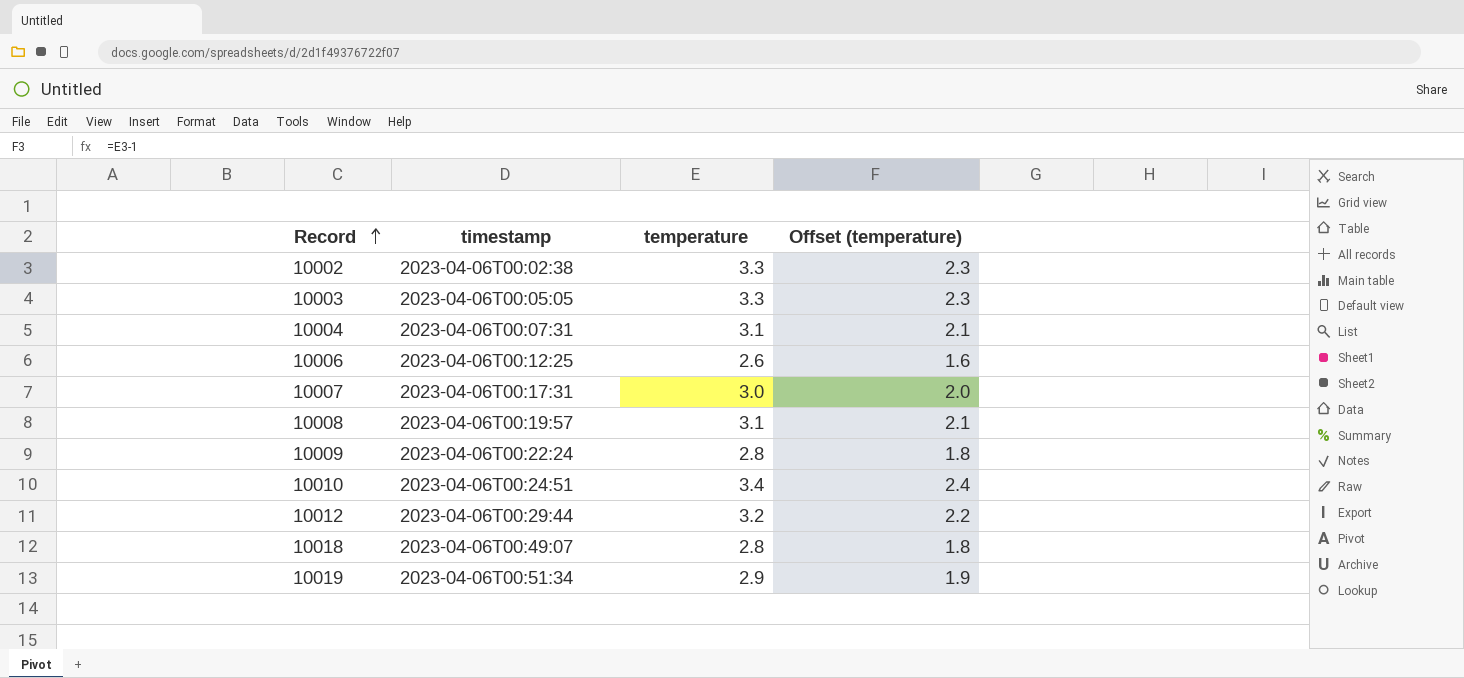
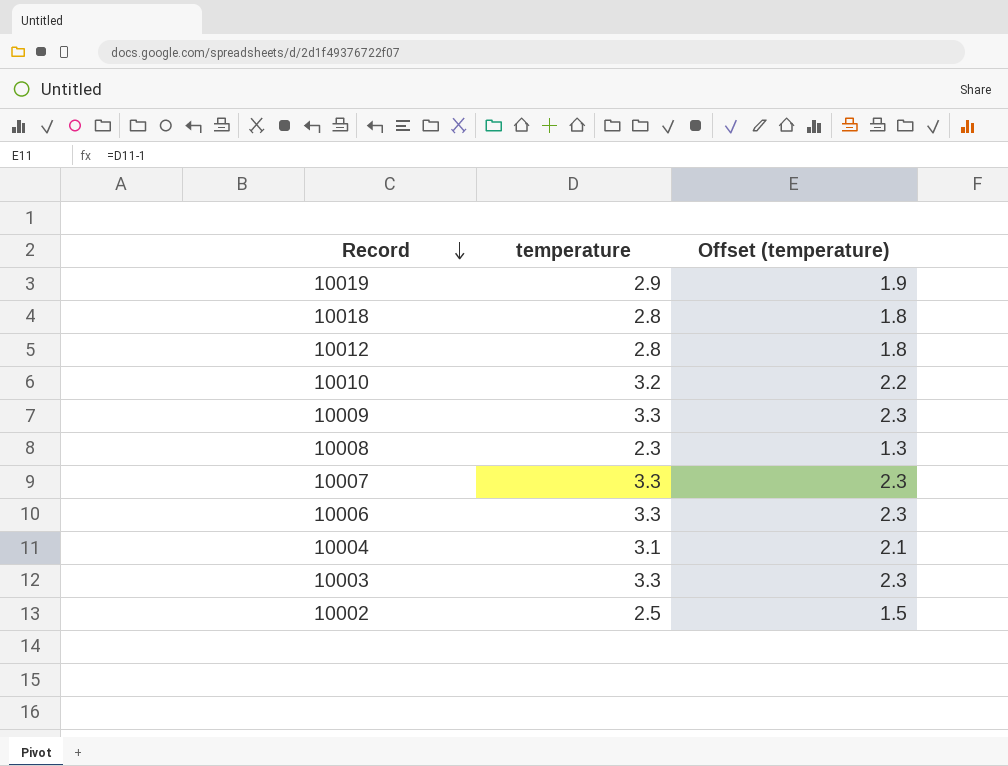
row order: Record ascending -> Record descending
column timestamp | position: 2 -> none
10012 | temperature: 3.2 -> 2.8
10012 | Offset (temperature): 2.2 -> 1.8
10010 | temperature: 3.4 -> 3.2
10010 | Offset (temperature): 2.4 -> 2.2
10009 | temperature: 2.8 -> 3.3
10009 | Offset (temperature): 1.8 -> 2.3
10008 | temperature: 3.1 -> 2.3
10008 | Offset (temperature): 2.1 -> 1.3
10007 | temperature: 3.0 -> 3.3
10007 | Offset (temperature): 2.0 -> 2.3
10006 | temperature: 2.6 -> 3.3
10006 | Offset (temperature): 1.6 -> 2.3
10002 | temperature: 3.3 -> 2.5
10002 | Offset (temperature): 2.3 -> 1.5

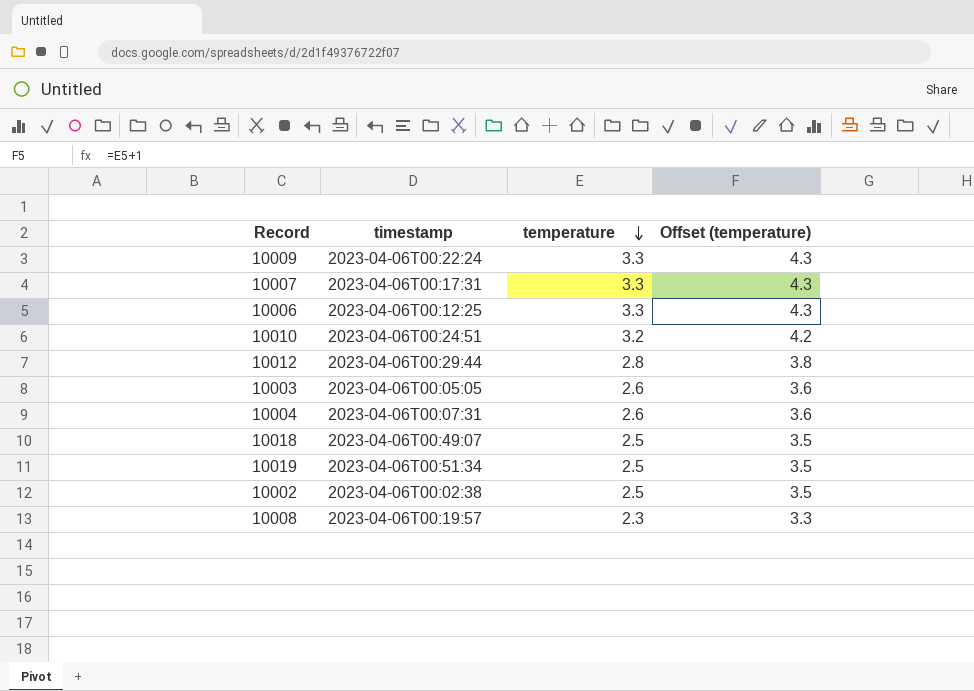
row order: Record descending -> temperature descending
column timestamp | position: none -> 2
column Offset (temperature) | formula: [temperature] - 1 -> [temperature] + 1
10003 | temperature: 3.3 -> 2.6
10004 | temperature: 3.1 -> 2.6
10018 | temperature: 2.8 -> 2.5
10019 | temperature: 2.9 -> 2.5

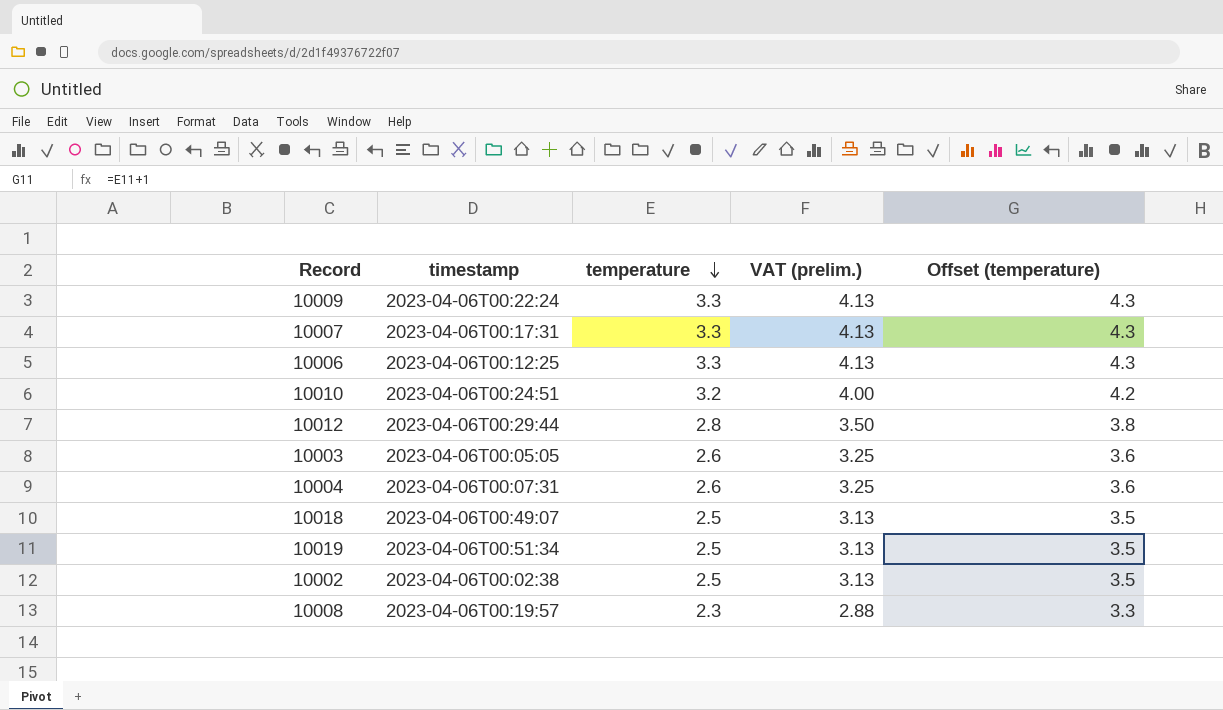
column VAT (prelim.) | formula: none -> [temperature] * 1.25

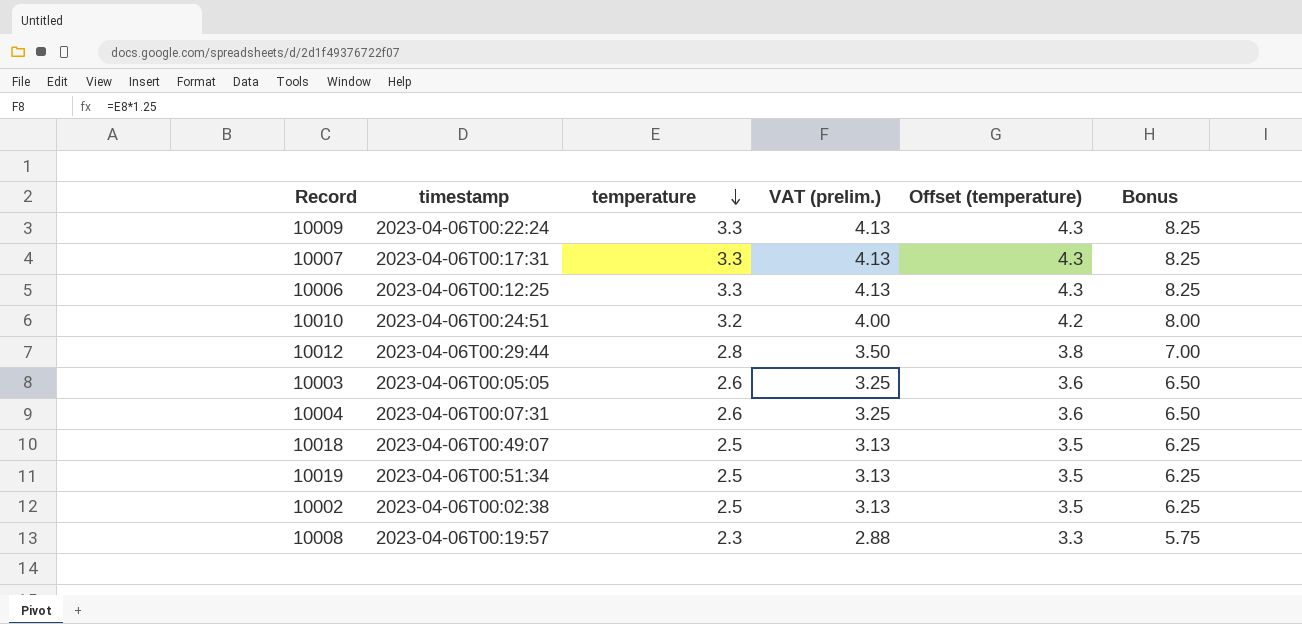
column Bonus | formula: none -> [temperature] * 2.5

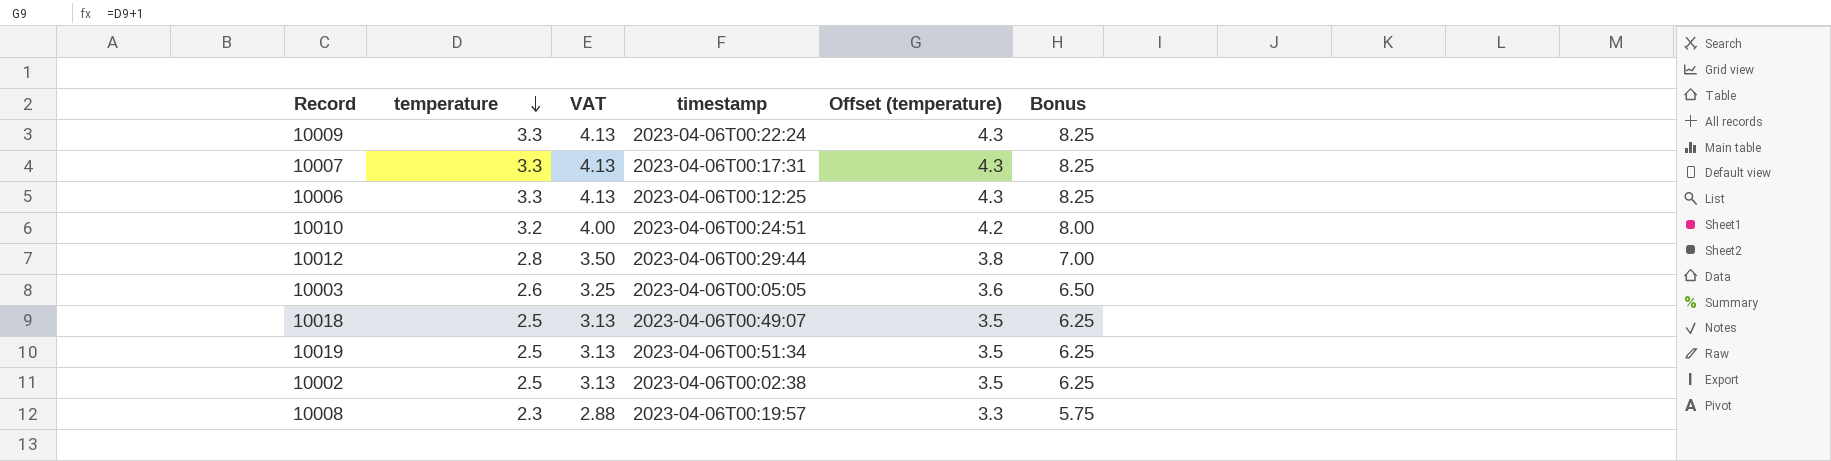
column name: VAT (prelim.) -> VAT
column timestamp | position: 2 -> 4
row 10004: 2023-04-06T00:07:31 | 2.6 | 3.25 | 3.6 | 6.50 -> none

